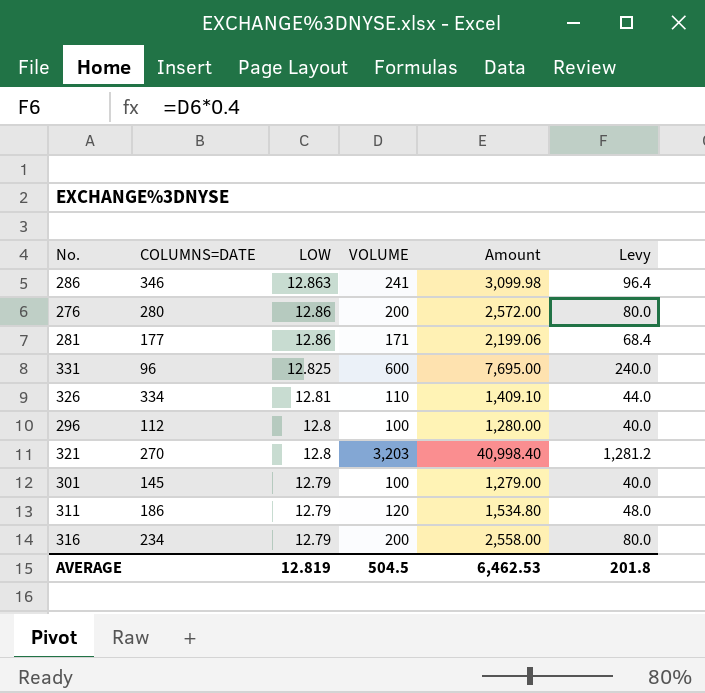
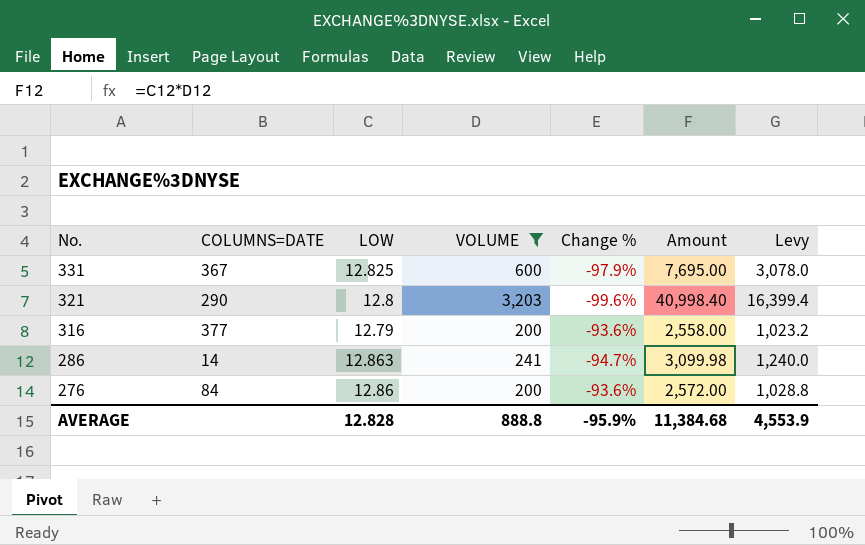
filter: none -> VOLUME >= 200
row order: LOW descending -> No. descending
column Change % | formula: none -> ([LOW] - [VOLUME]) / [VOLUME]
column Levy | formula: [VOLUME] * 0.4 -> [Amount] * 0.4
331 | COLUMNS=DATE: 96 -> 367
321 | COLUMNS=DATE: 270 -> 290
316 | COLUMNS=DATE: 234 -> 377
286 | COLUMNS=DATE: 346 -> 14
276 | COLUMNS=DATE: 280 -> 84
AVERAGE | LOW: 12.819 -> 12.828
AVERAGE | VOLUME: 504.5 -> 888.8
AVERAGE | Amount: 6,462.53 -> 11,384.68
AVERAGE | Levy: 201.8 -> 4,553.9

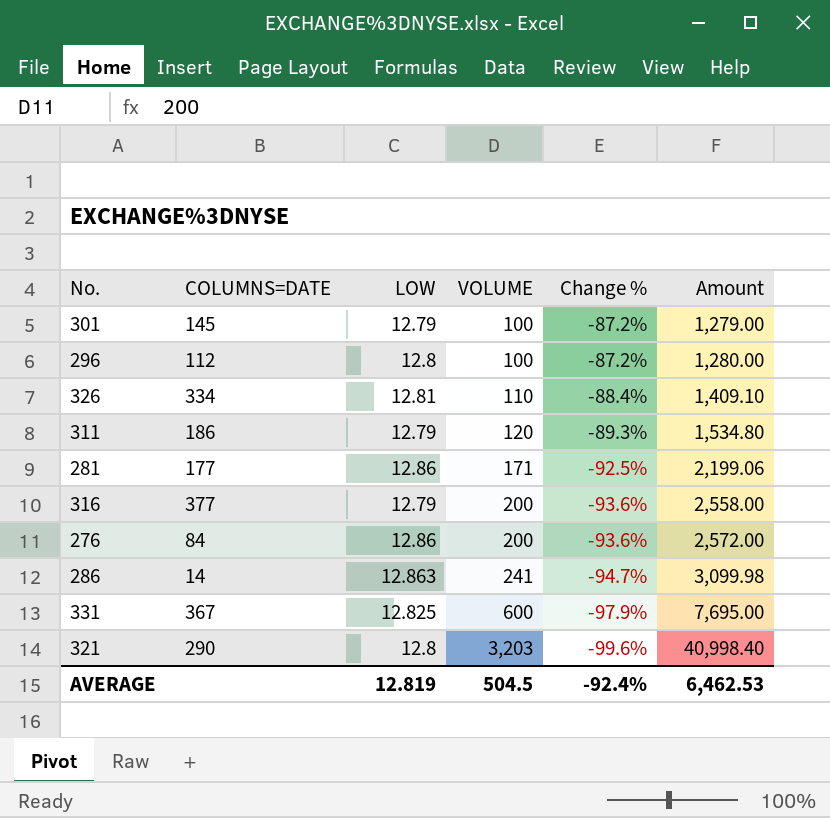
filter: VOLUME >= 200 -> none
row order: No. descending -> VOLUME ascending
column Levy | formula: [Amount] * 0.4 -> none
AVERAGE | LOW: 12.828 -> 12.819
AVERAGE | VOLUME: 888.8 -> 504.5
AVERAGE | Change %: -95.9% -> -92.4%
AVERAGE | Amount: 11,384.68 -> 6,462.53

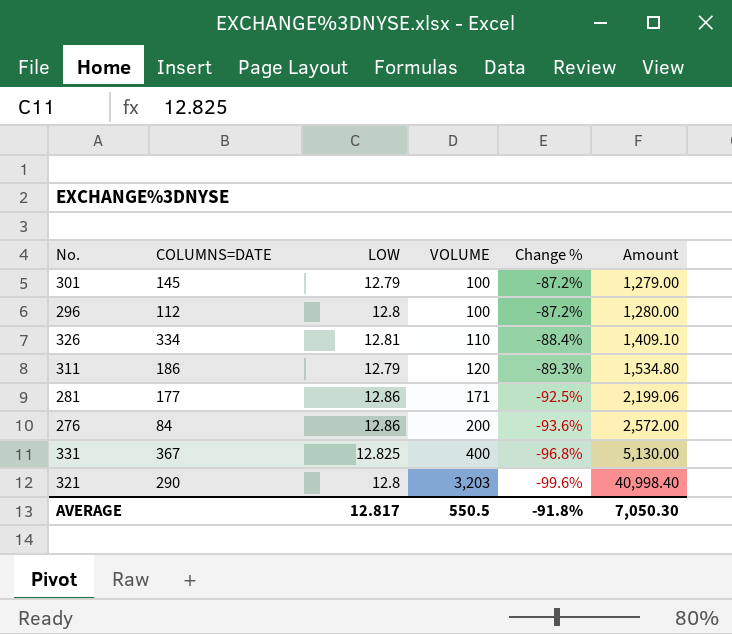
row 316: 377 | 12.79 | 200 | -93.6% | 2,558.00 -> none
row 286: 14 | 12.863 | 241 | -94.7% | 3,099.98 -> none
331 | VOLUME: 600 -> 400
331 | Change %: -97.9% -> -96.8%
331 | Amount: 7,695.00 -> 5,130.00
AVERAGE | LOW: 12.819 -> 12.817
AVERAGE | VOLUME: 504.5 -> 550.5
AVERAGE | Change %: -92.4% -> -91.8%
AVERAGE | Amount: 6,462.53 -> 7,050.30

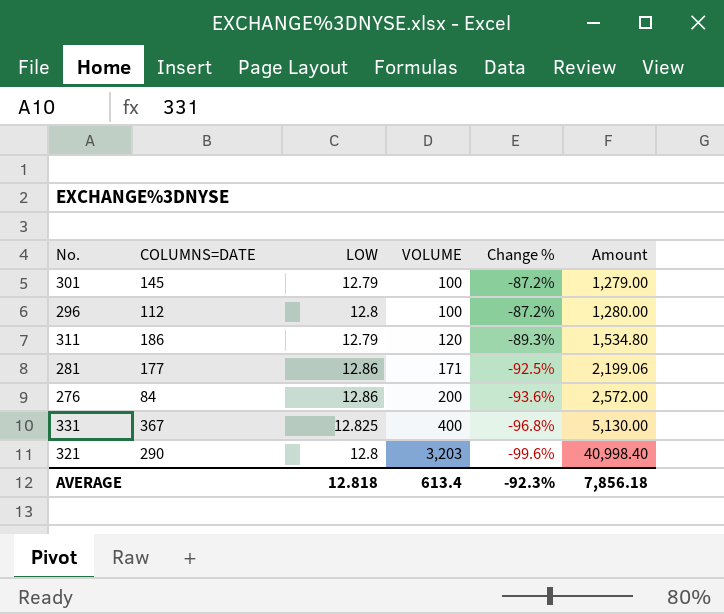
row 326: 334 | 12.81 | 110 | -88.4% | 1,409.10 -> none
AVERAGE | LOW: 12.817 -> 12.818
AVERAGE | VOLUME: 550.5 -> 613.4
AVERAGE | Change %: -91.8% -> -92.3%
AVERAGE | Amount: 7,050.30 -> 7,856.18

